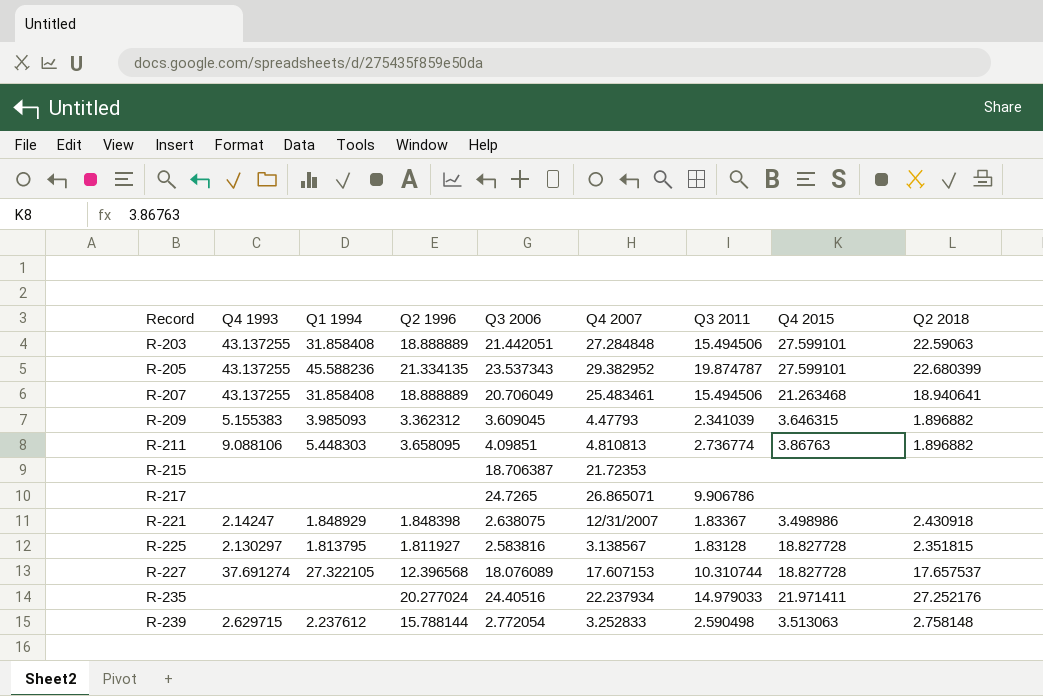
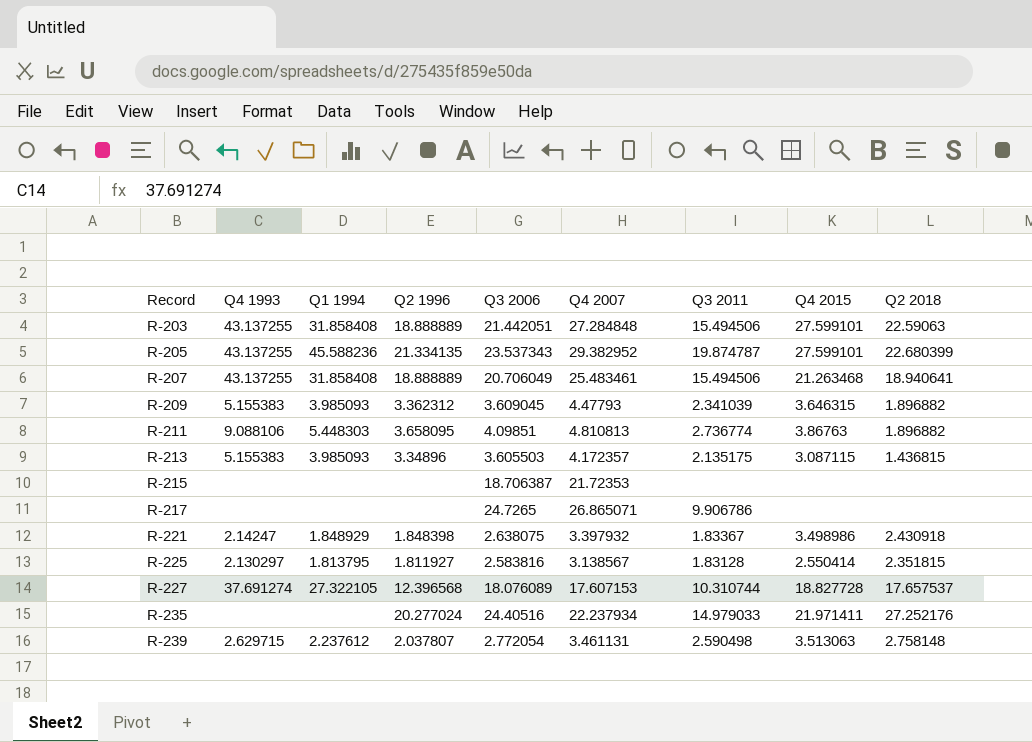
row R-213: none -> 5.155383 | 3.985093 | 3.34896 | 3.605503 | 4.172357 | 2.135175 | 3.087115 | 1.436815
R-221 | Q4 2007: 12/31/2007 -> 3.397932
R-225 | Q4 2015: 18.827728 -> 2.550414
R-239 | Q2 1996: 15.788144 -> 2.037807
R-239 | Q4 2007: 3.252833 -> 3.461131

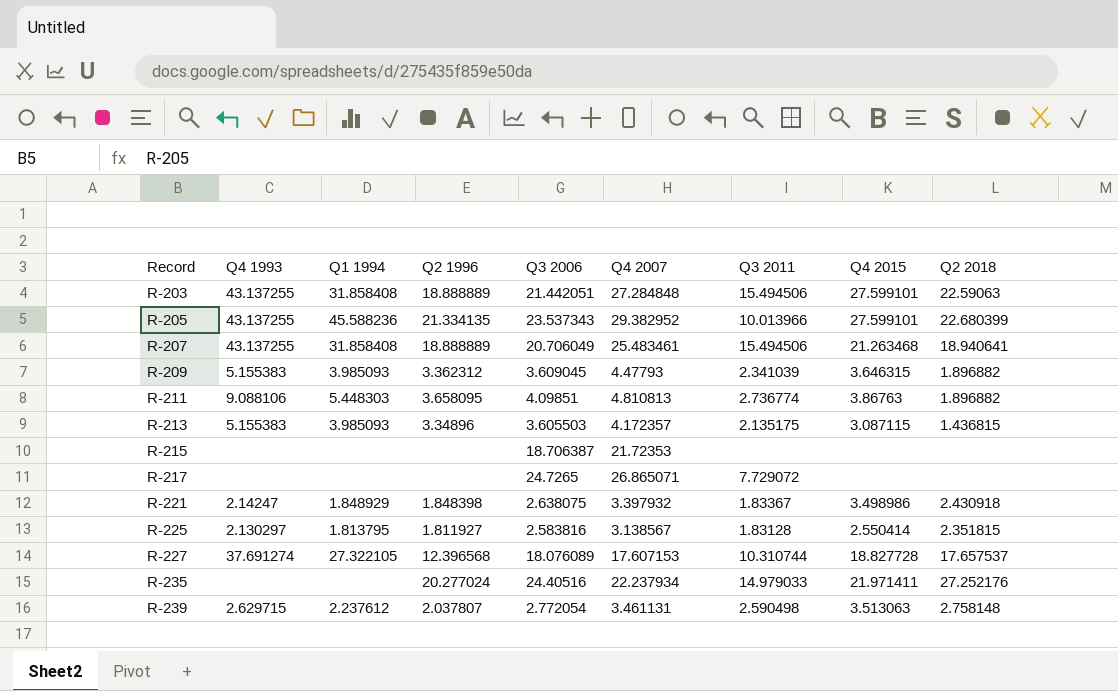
R-205 | Q3 2011: 19.874787 -> 10.013966
R-217 | Q3 2011: 9.906786 -> 7.729072

